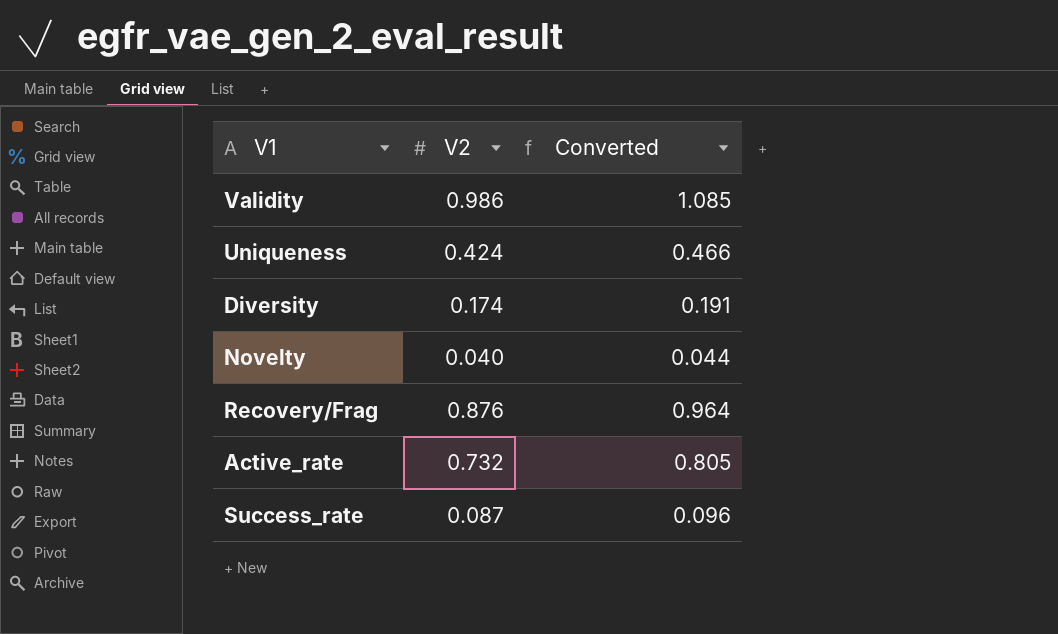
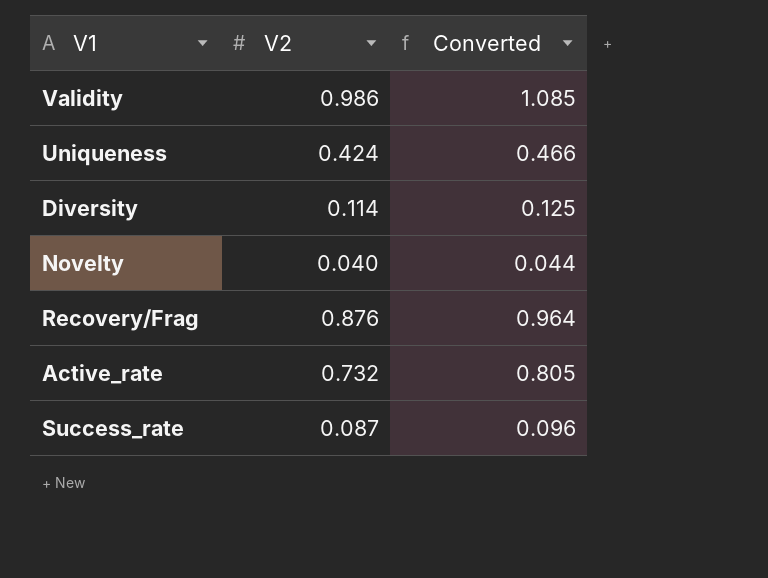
Diversity | V2: 0.174 -> 0.114
Diversity | Converted: 0.191 -> 0.125

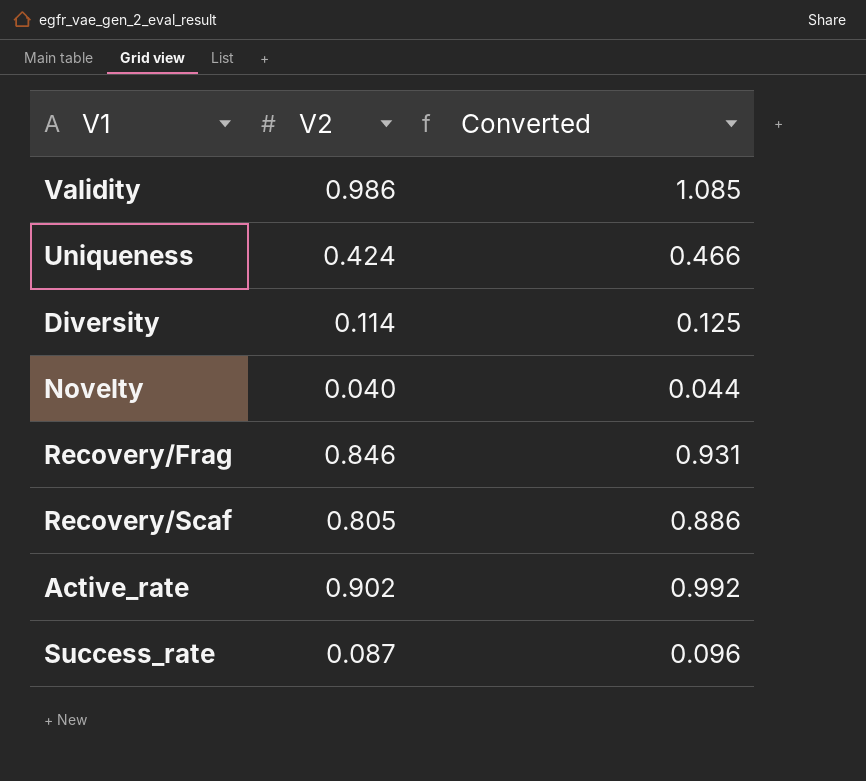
Recovery/Frag | V2: 0.876 -> 0.846
Recovery/Frag | Converted: 0.964 -> 0.931
row Recovery/Scaf: none -> 0.805 | 0.886
Active_rate | V2: 0.732 -> 0.902
Active_rate | Converted: 0.805 -> 0.992

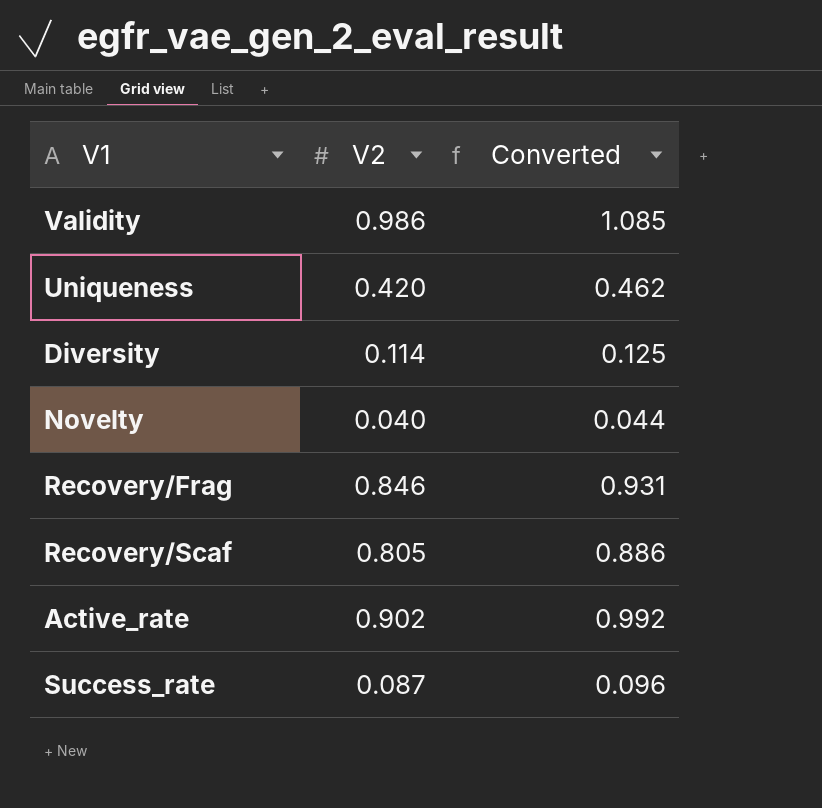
Uniqueness | V2: 0.424 -> 0.420
Uniqueness | Converted: 0.466 -> 0.462

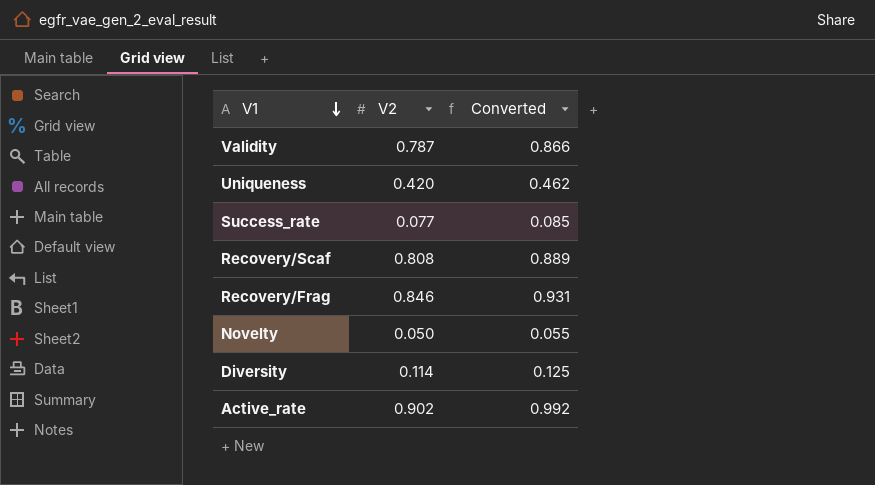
row order: none -> V1 descending
Validity | V2: 0.986 -> 0.787
Validity | Converted: 1.085 -> 0.866
Success_rate | V2: 0.087 -> 0.077
Success_rate | Converted: 0.096 -> 0.085
Recovery/Scaf | V2: 0.805 -> 0.808
Recovery/Scaf | Converted: 0.886 -> 0.889
Novelty | V2: 0.040 -> 0.050
Novelty | Converted: 0.044 -> 0.055

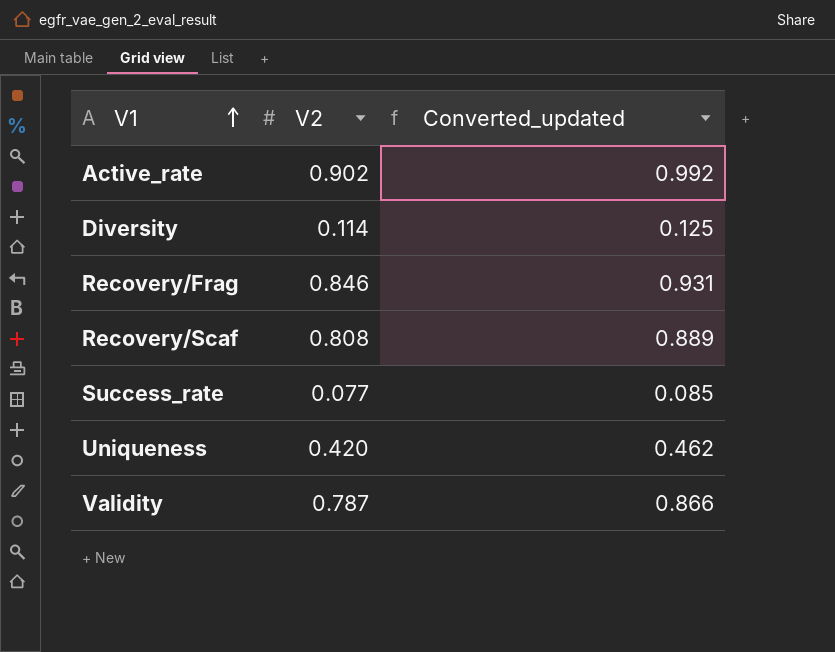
row order: V1 descending -> V1 ascending
column name: Converted -> Converted_updated
row Novelty: 0.050 | 0.055 -> none

